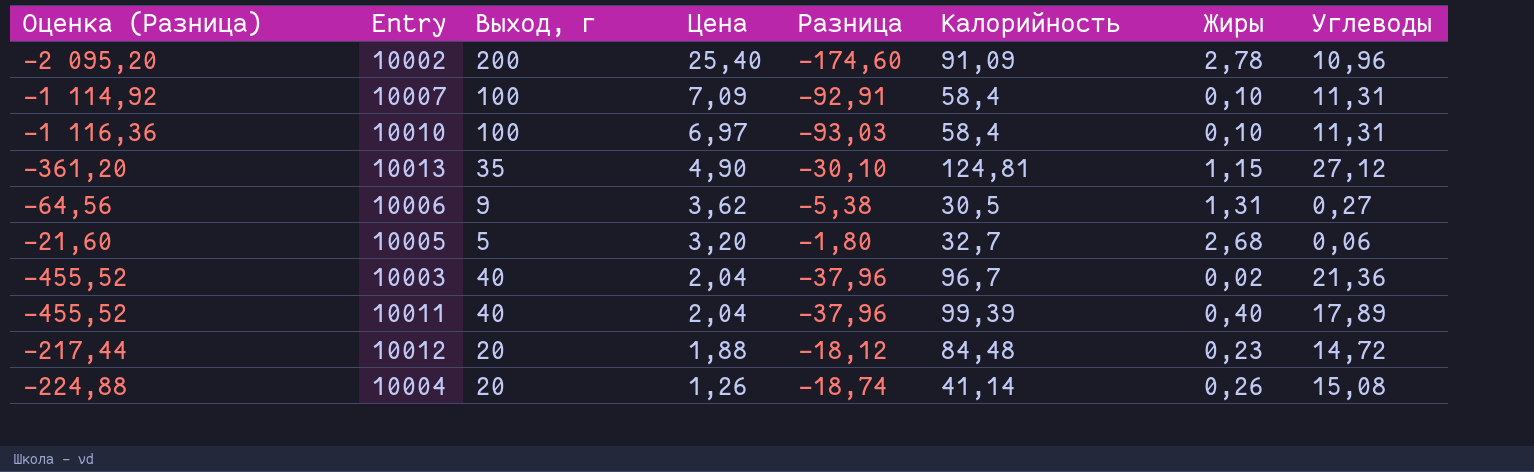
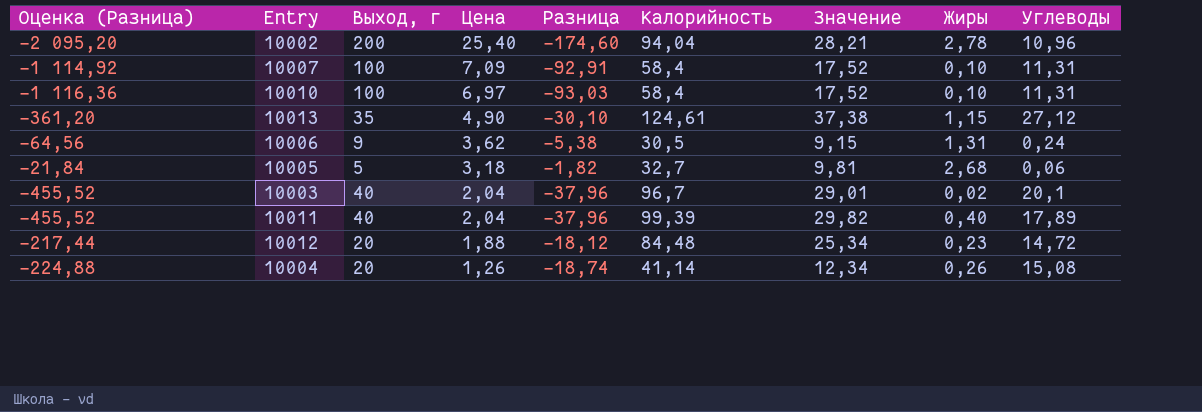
column Значение | formula: none -> [Калорийность] * 0,3
10002 | Калорийность: 91,09 -> 94,04
10013 | Калорийность: 124,81 -> 124,61
10006 | Углеводы: 0,27 -> 0,24
10005 | Оценка (Разница): -21,60 -> -21,84
10005 | Цена: 3,20 -> 3,18
10005 | Разница: -1,80 -> -1,82
10003 | Углеводы: 21,36 -> 20,1

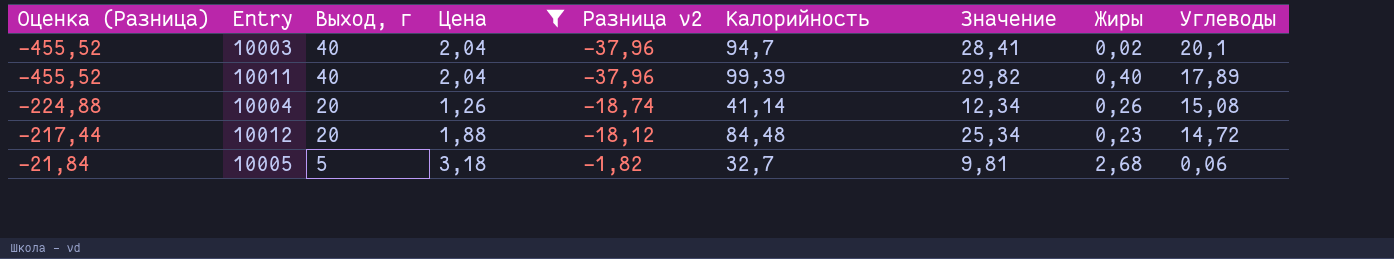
filter: none -> Цена <= 3,18
row order: Цена descending -> Оценка (Разница) ascending
column name: Разница -> Разница v2
10003 | Калорийность: 96,7 -> 94,7
10003 | Значение: 29,01 -> 28,41

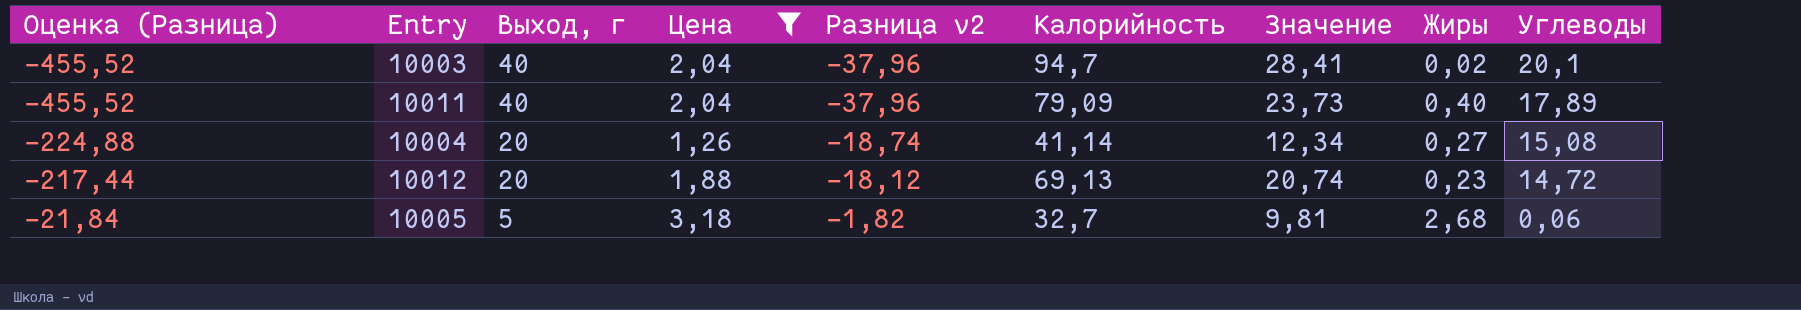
10011 | Калорийность: 99,39 -> 79,09
10011 | Значение: 29,82 -> 23,73
10004 | Жиры: 0,26 -> 0,27
10012 | Калорийность: 84,48 -> 69,13
10012 | Значение: 25,34 -> 20,74

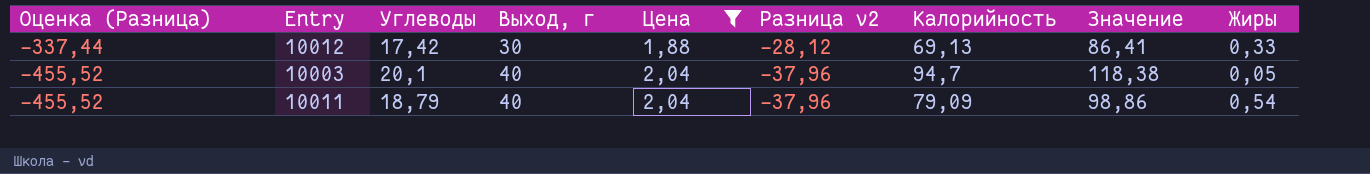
row order: Оценка (Разница) ascending -> Оценка (Разница) descending
column Углеводы | position: 9 -> 3
column Значение | formula: [Калорийность] * 0,3 -> [Калорийность] * 1,25
row 10004: -224,88 | 20 | 1,26 | -18,74 | 41,14 | 12,34 | 0,27 | 15,08 -> none
row 10005: -21,84 | 5 | 3,18 | -1,82 | 32,7 | 9,81 | 2,68 | 0,06 -> none
10012 | Оценка (Разница): -217,44 -> -337,44
10012 | Углеводы: 14,72 -> 17,42
10012 | Выход, г: 20 -> 30
10012 | Разница v2: -18,12 -> -28,12
10012 | Жиры: 0,23 -> 0,33
10003 | Жиры: 0,02 -> 0,05
10011 | Углеводы: 17,89 -> 18,79
10011 | Жиры: 0,40 -> 0,54

